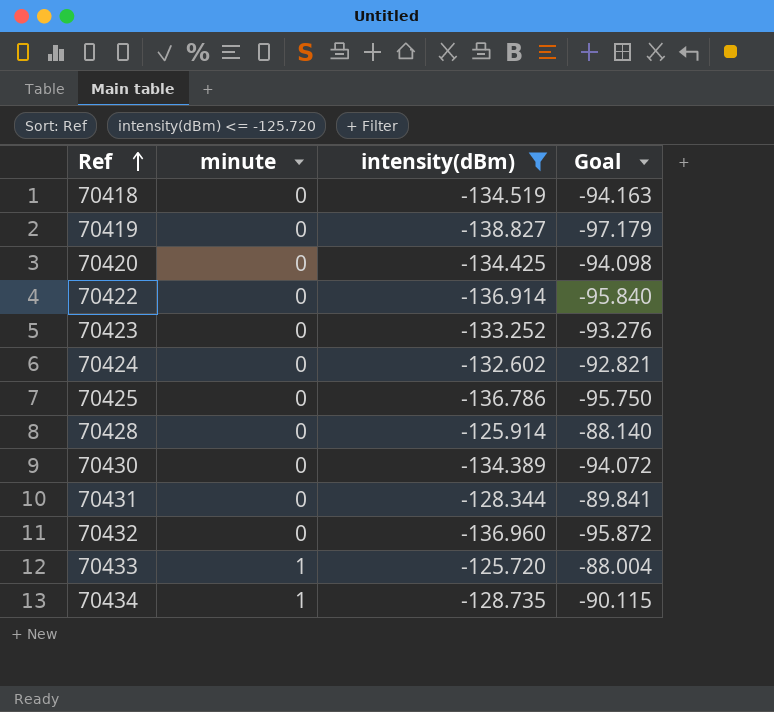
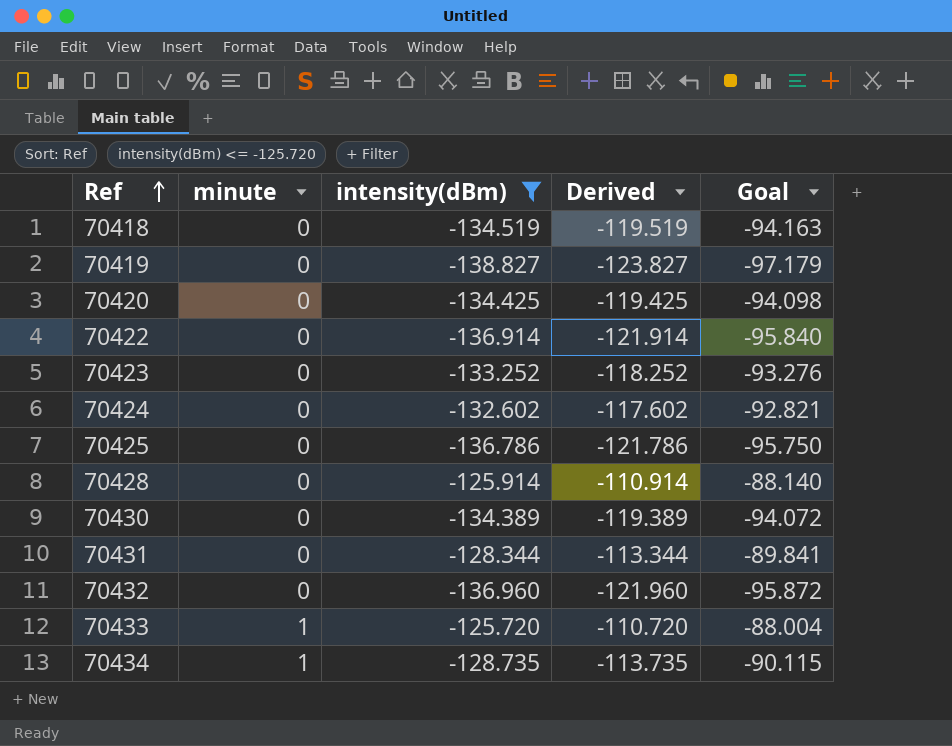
column Derived | formula: none -> [intensity(dBm)] + 15

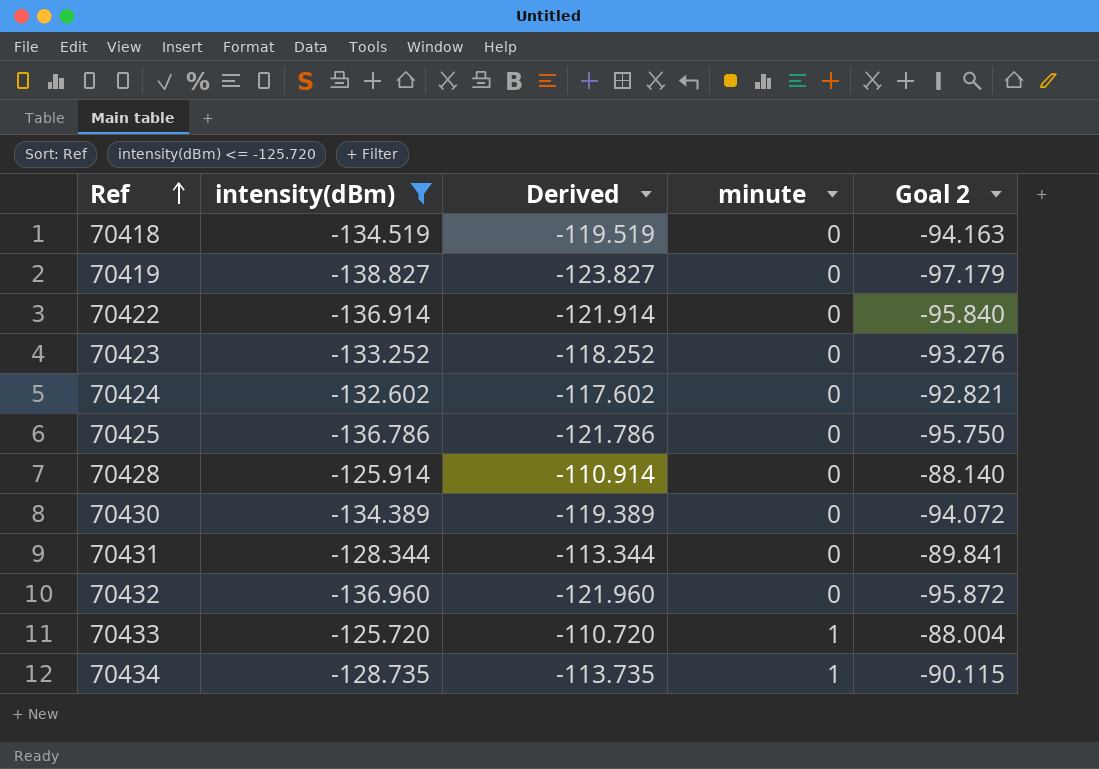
column minute | position: 2 -> 4
column name: Goal -> Goal 2
row 70420: 0 | -134.425 | -119.425 | -94.098 -> none

